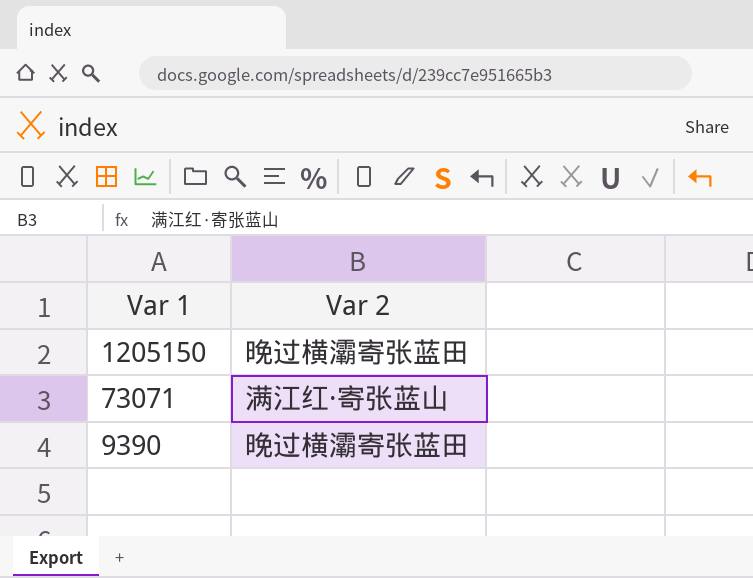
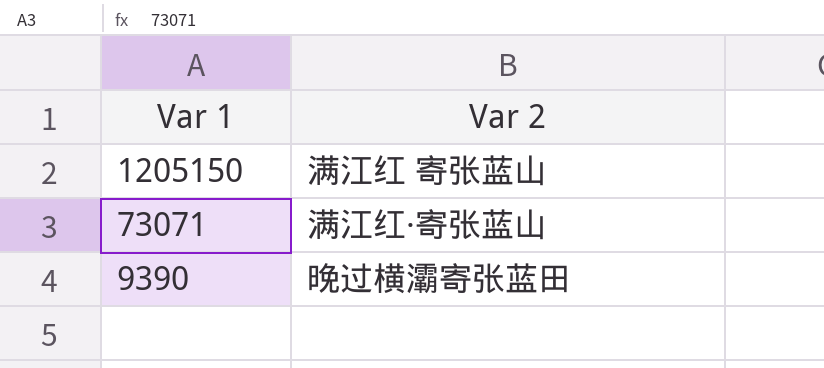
1205150 | Var 2: 晚过横灞寄张蓝田 -> 满江红 寄张蓝山

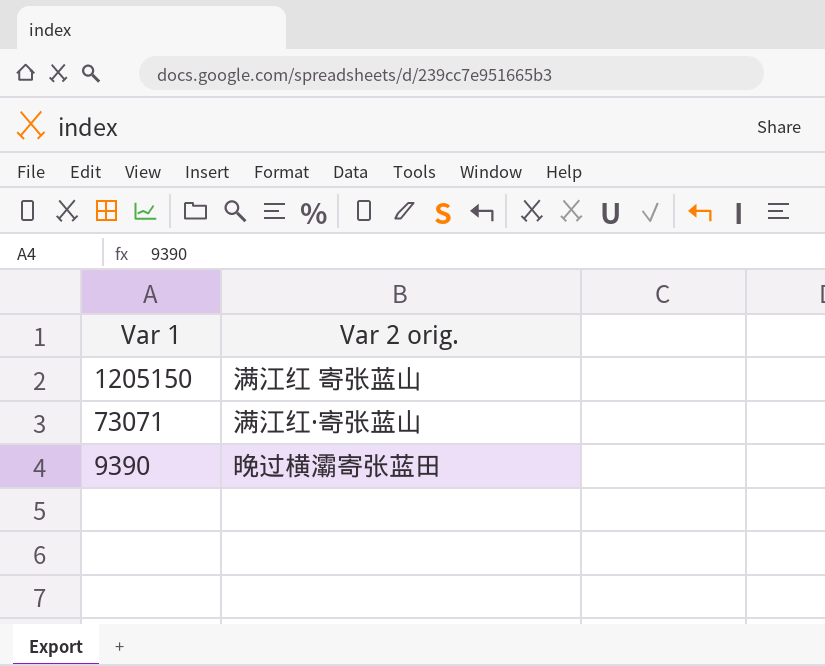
column name: Var 2 -> Var 2 orig.

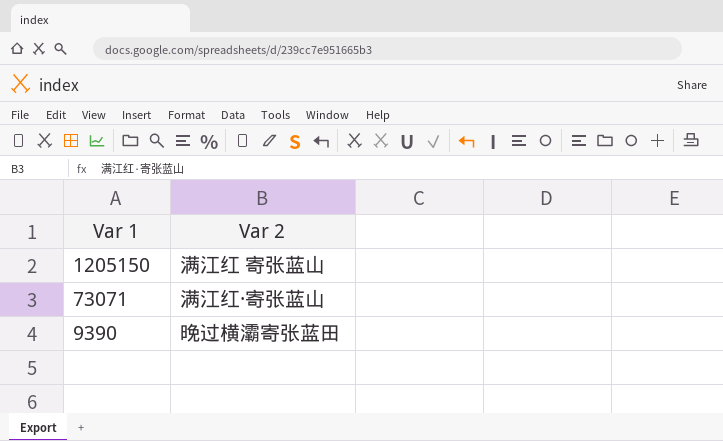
column name: Var 2 orig. -> Var 2

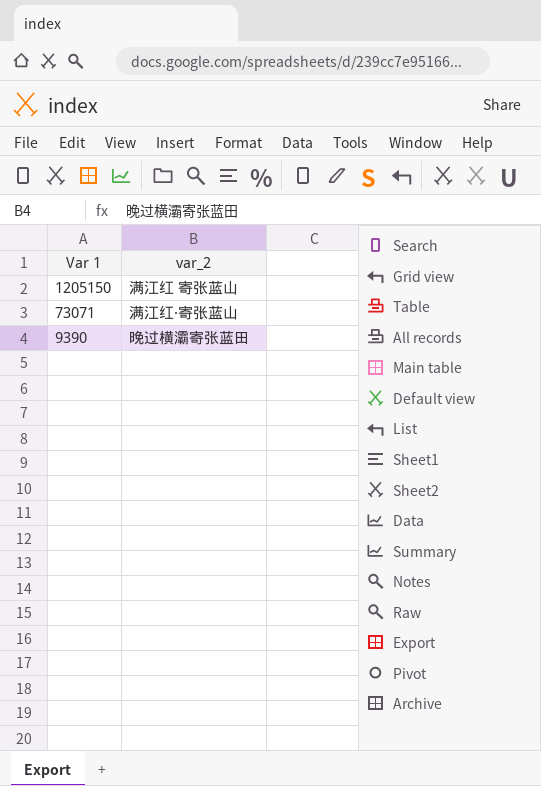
column name: Var 2 -> var_2

